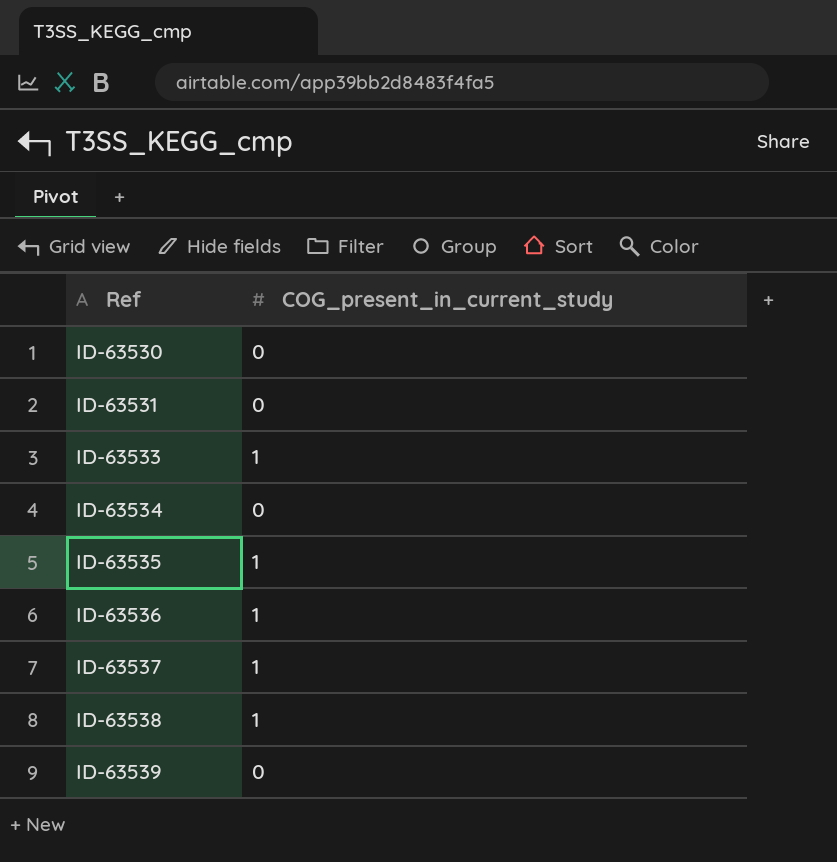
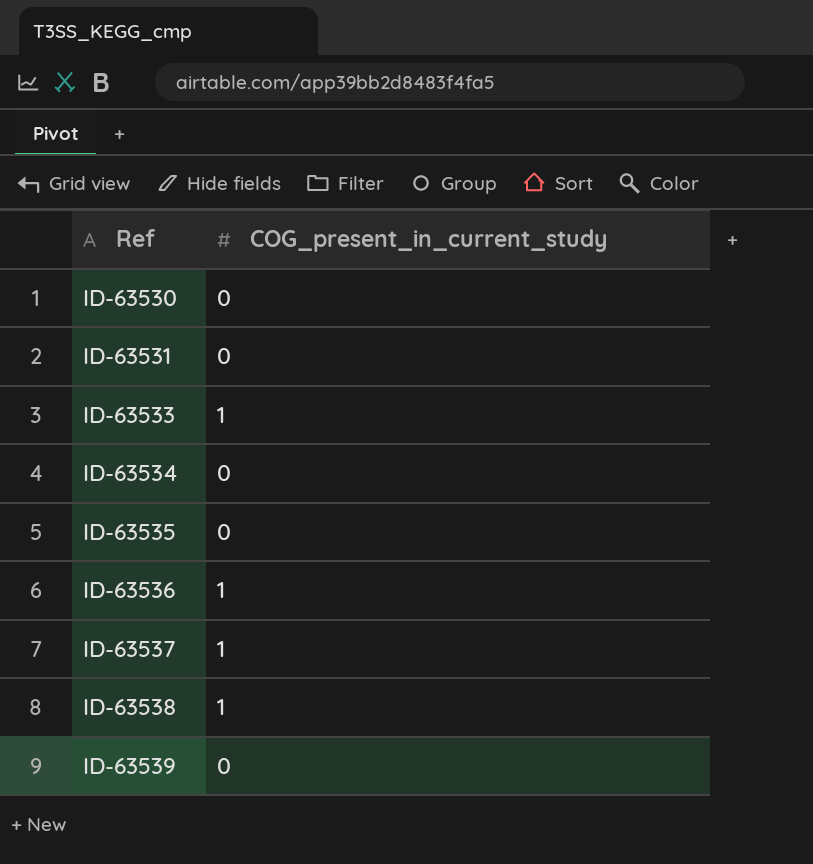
ID-63535 | COG_present_in_current_study: 1 -> 0

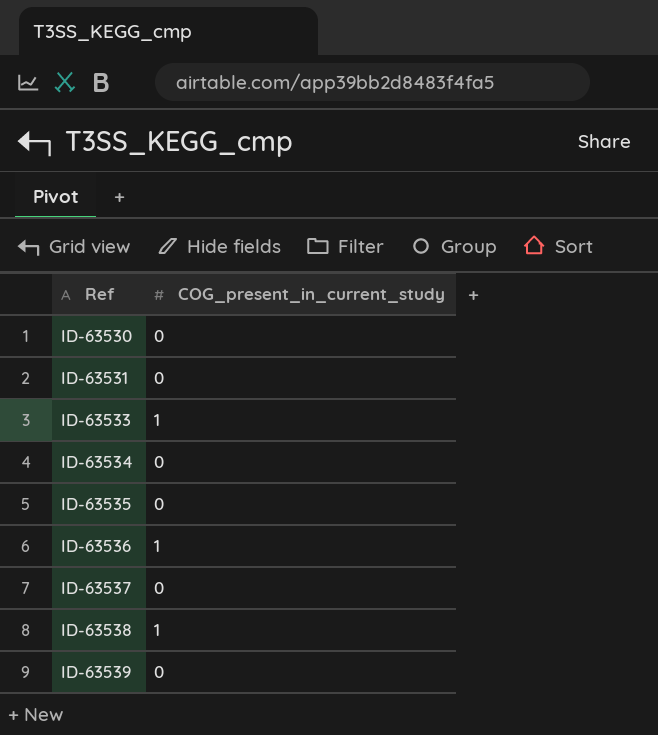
ID-63537 | COG_present_in_current_study: 1 -> 0

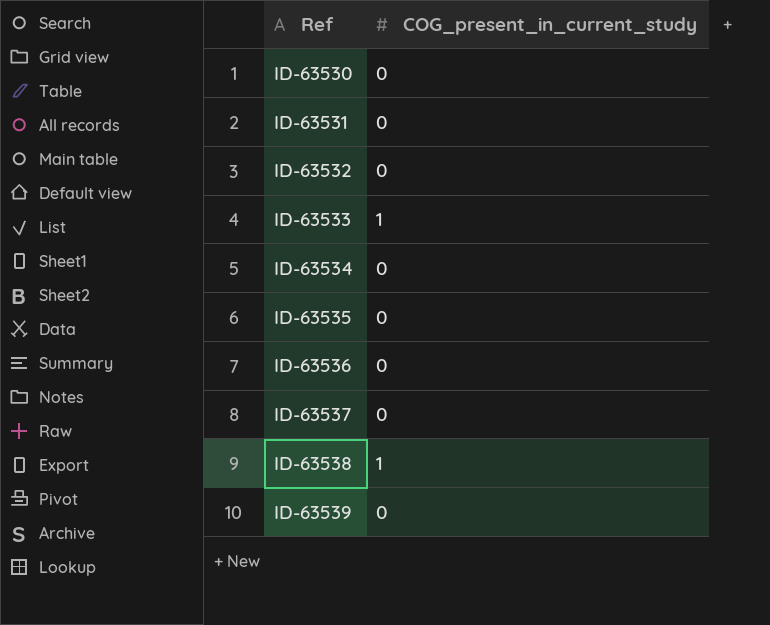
row ID-63532: none -> 0
ID-63536 | COG_present_in_current_study: 1 -> 0

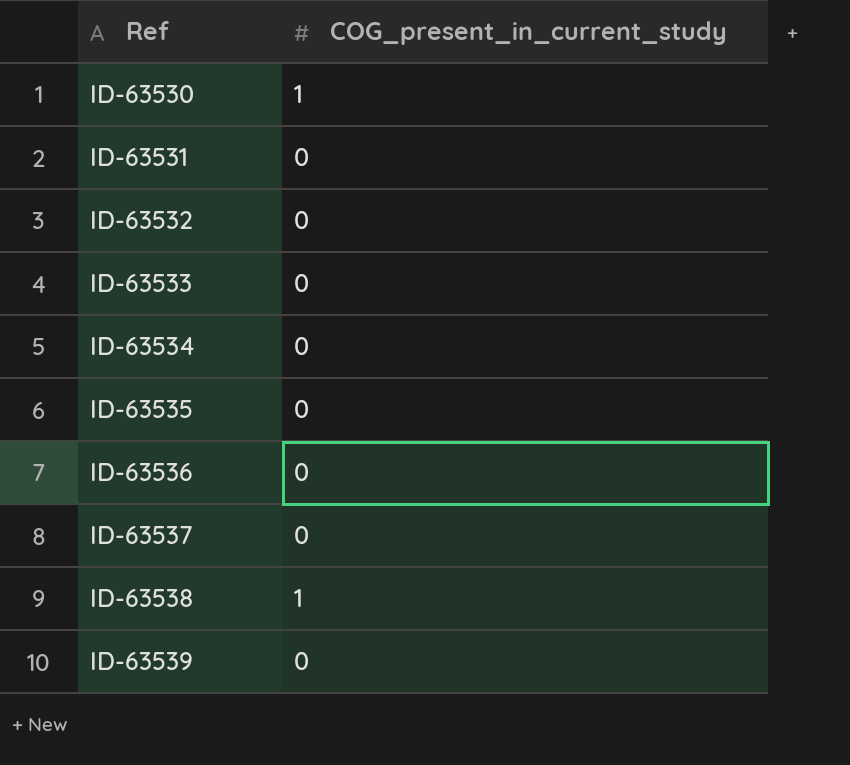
ID-63530 | COG_present_in_current_study: 0 -> 1
ID-63533 | COG_present_in_current_study: 1 -> 0

